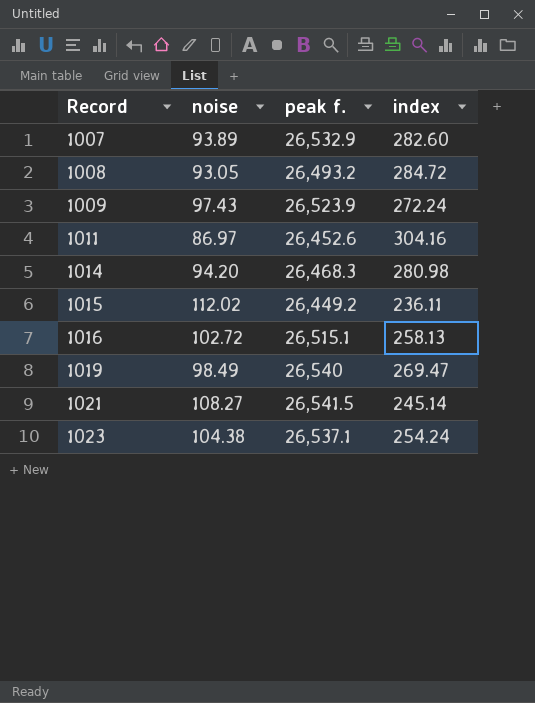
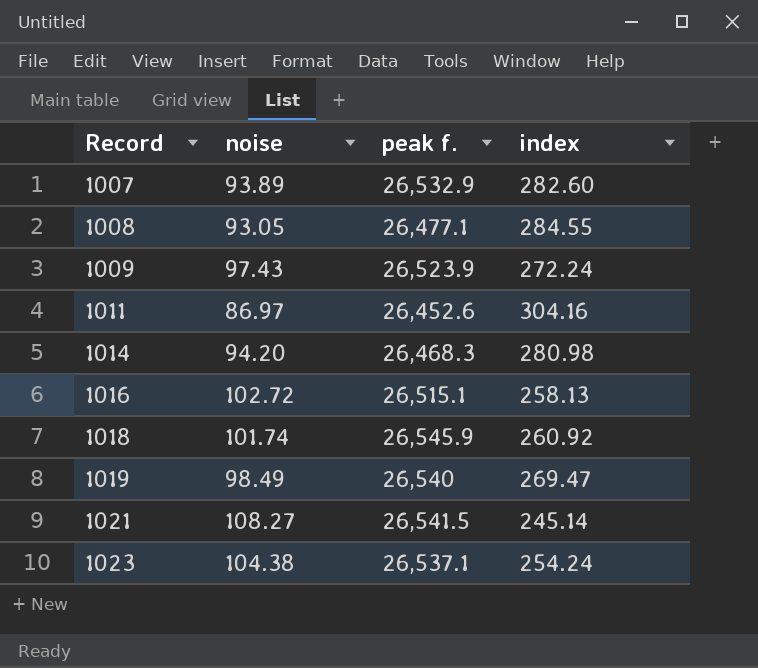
row 1015: 112.02 | 26,449.2 | 236.11 -> none
1008 | peak f.: 26,493.2 -> 26,477.1
1008 | index: 284.72 -> 284.55
row 1018: none -> 101.74 | 26,545.9 | 260.92

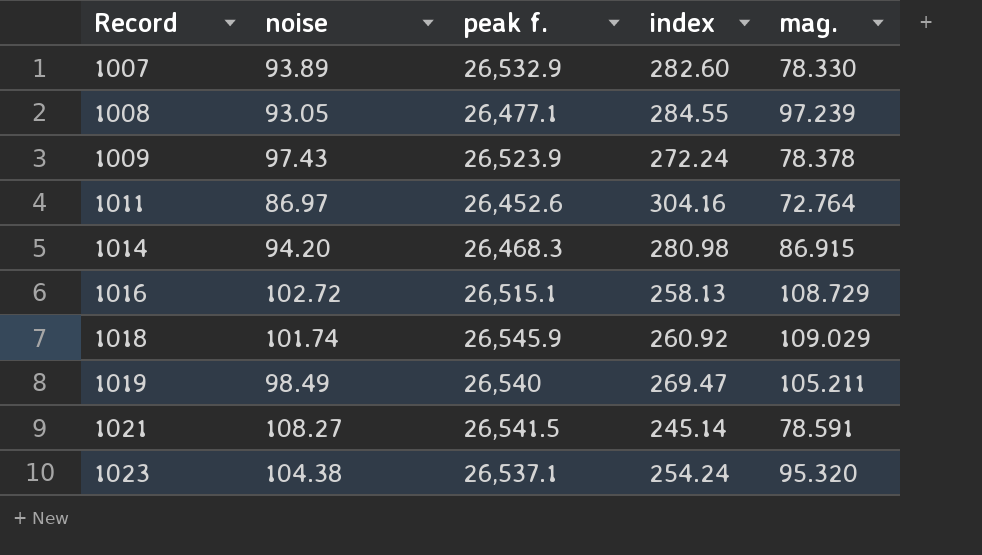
column mag. | position: none -> 5

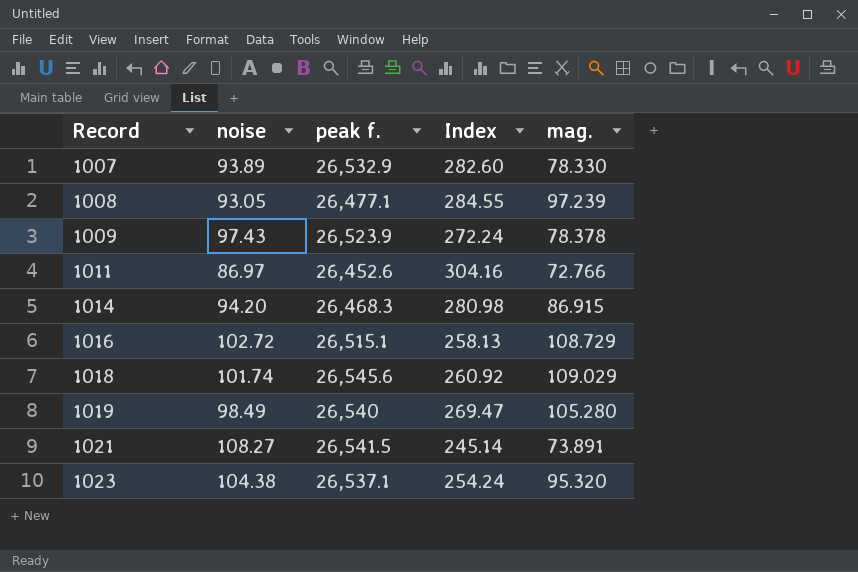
column name: index -> Index
1011 | mag.: 72.764 -> 72.766
1018 | peak f.: 26,545.9 -> 26,545.6
1019 | mag.: 105.211 -> 105.280
1021 | mag.: 78.591 -> 73.891

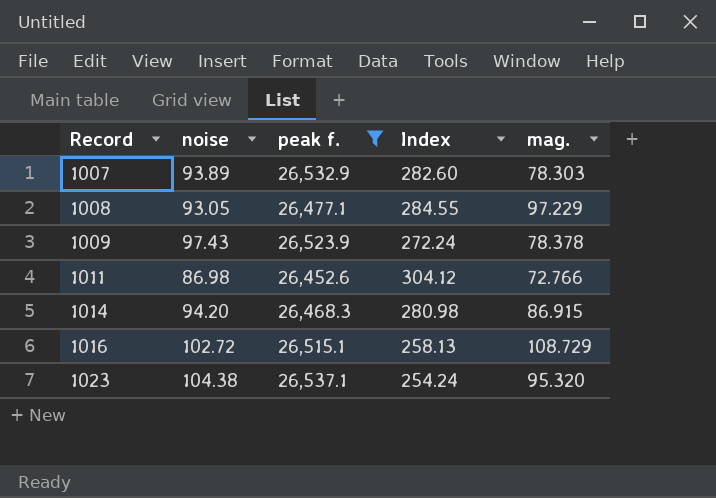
filter: none -> peak f. <= 26,537.1
1007 | mag.: 78.330 -> 78.303
1008 | mag.: 97.239 -> 97.229
1011 | noise: 86.97 -> 86.98
1011 | Index: 304.16 -> 304.12

